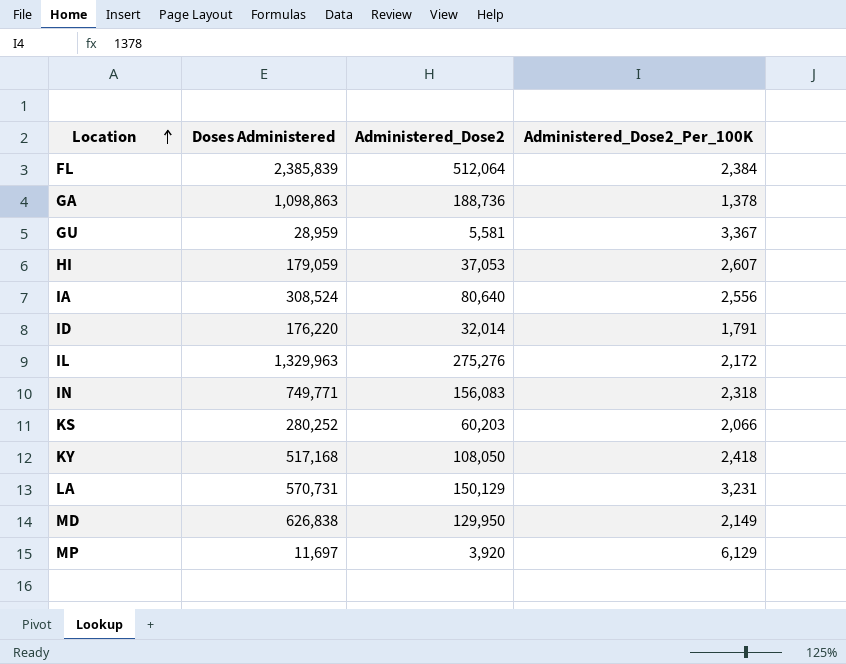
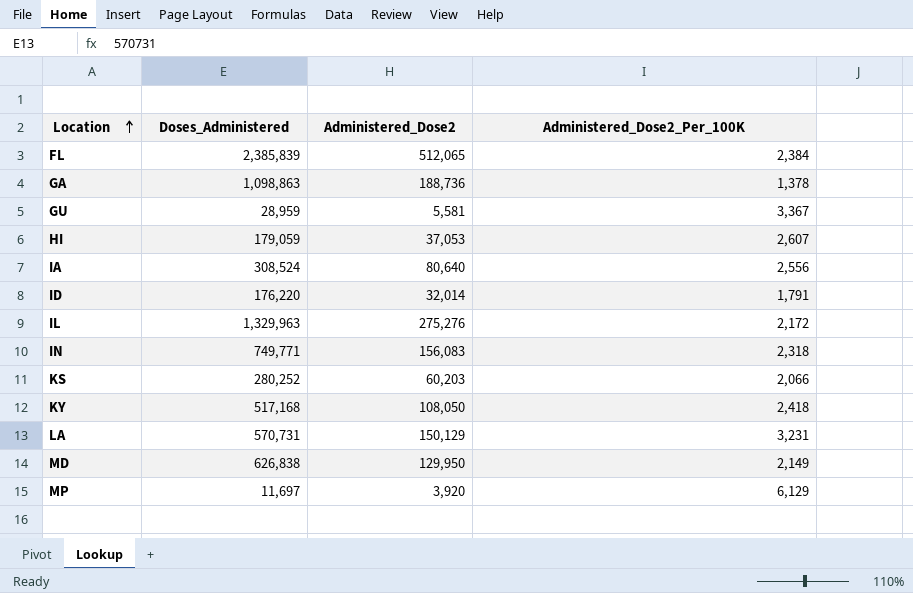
column name: Doses Administered -> Doses_Administered
FL | Administered_Dose2: 512,064 -> 512,065

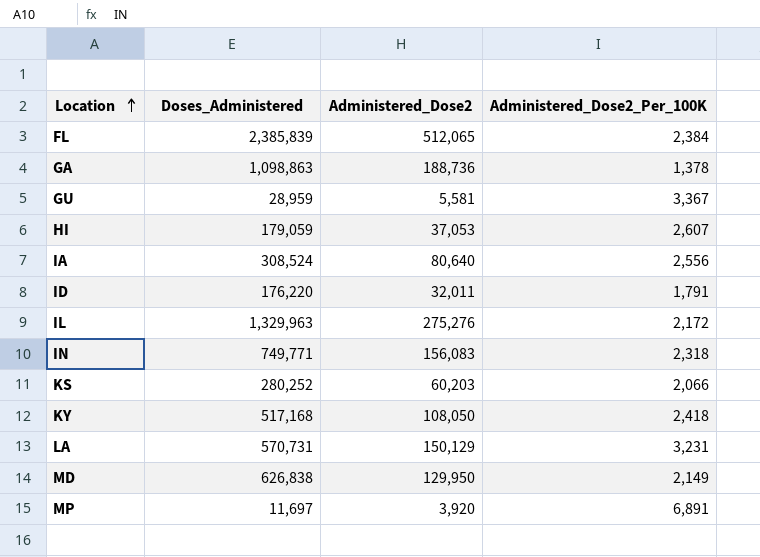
ID | Administered_Dose2: 32,014 -> 32,011
MP | Administered_Dose2_Per_100K: 6,129 -> 6,891

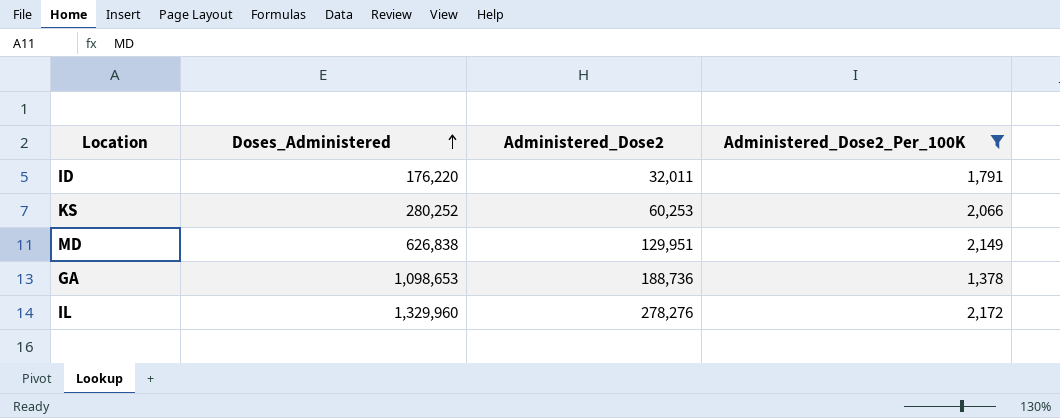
filter: none -> Administered_Dose2_Per_100K <= 2,172
row order: Location ascending -> Doses_Administered ascending
KS | Administered_Dose2: 60,203 -> 60,253
MD | Administered_Dose2: 129,950 -> 129,951
GA | Doses_Administered: 1,098,863 -> 1,098,653
IL | Doses_Administered: 1,329,963 -> 1,329,960
IL | Administered_Dose2: 275,276 -> 278,276

